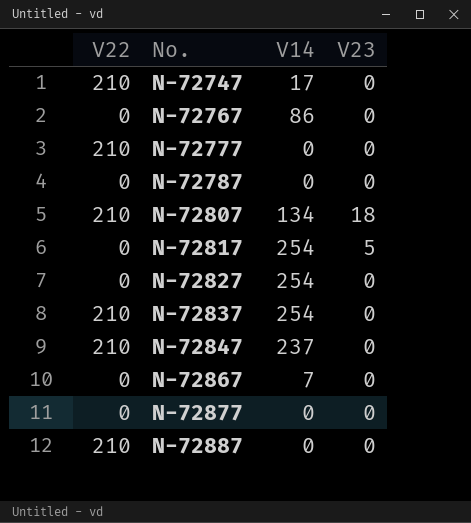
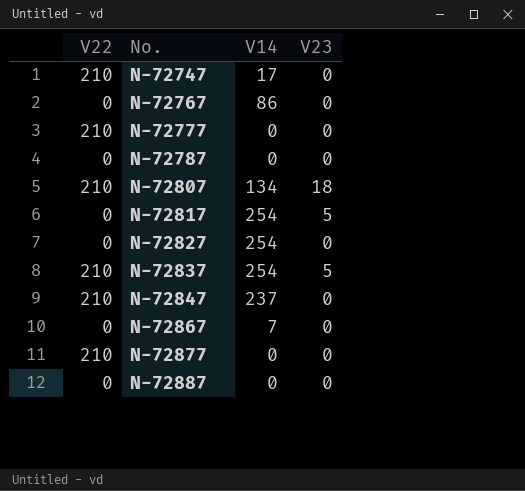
N-72837 | V23: 0 -> 5
N-72877 | V22: 0 -> 210
N-72887 | V22: 210 -> 0

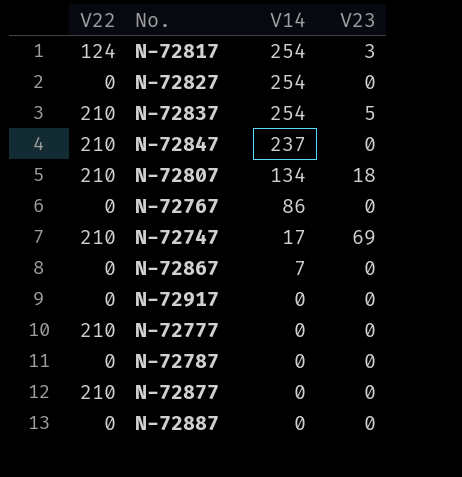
row order: No. ascending -> V14 descending
N-72817 | V22: 0 -> 124
N-72817 | V23: 5 -> 3
N-72747 | V23: 0 -> 69
row N-72917: none -> 0 | 0 | 0

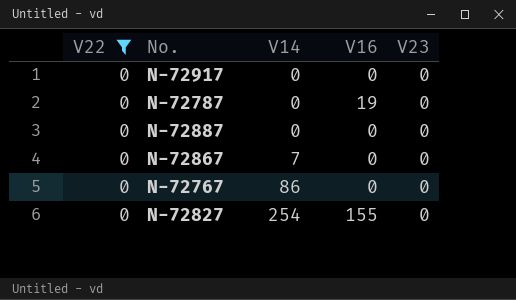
filter: none -> V22 = 0
row order: V14 descending -> V14 ascending
column V16 | position: none -> 4

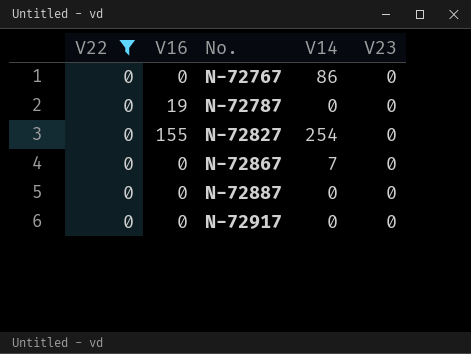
row order: V14 ascending -> No. ascending
column V16 | position: 4 -> 2

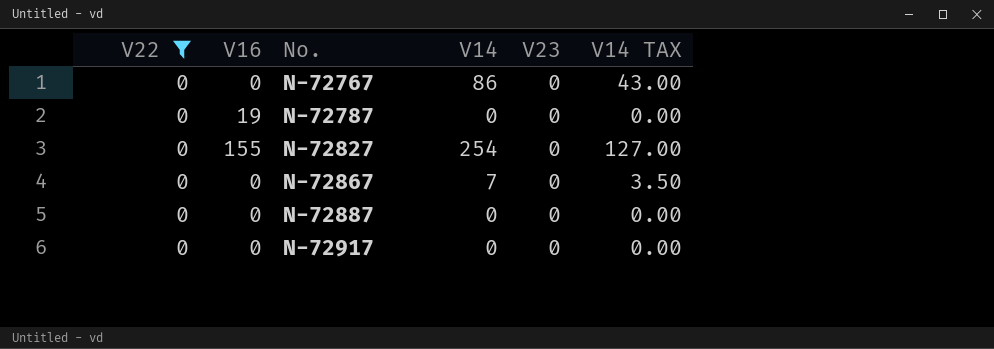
column V14 TAX | formula: none -> [V14] * 0.5

